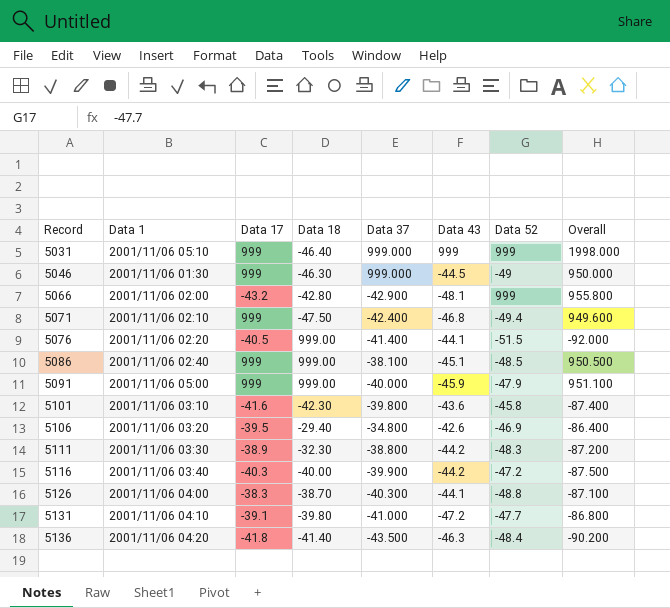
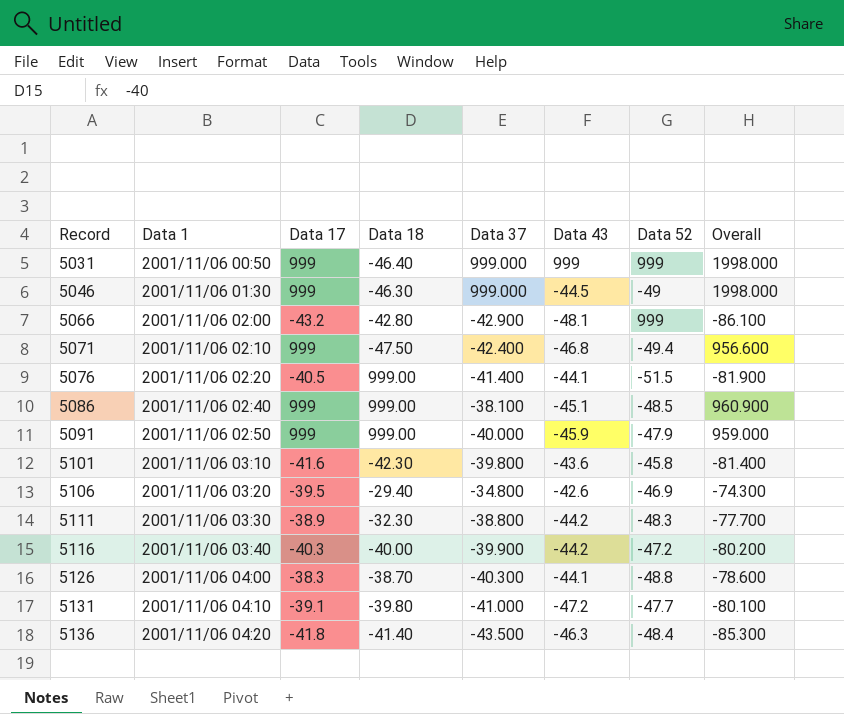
column Overall | formula: [Data 17] + [Data 52] -> [Data 17] + [Data 37]
5031 | Data 1: 2001/11/06 05:10 -> 2001/11/06 00:50
5091 | Data 1: 2001/11/06 05:00 -> 2001/11/06 02:50

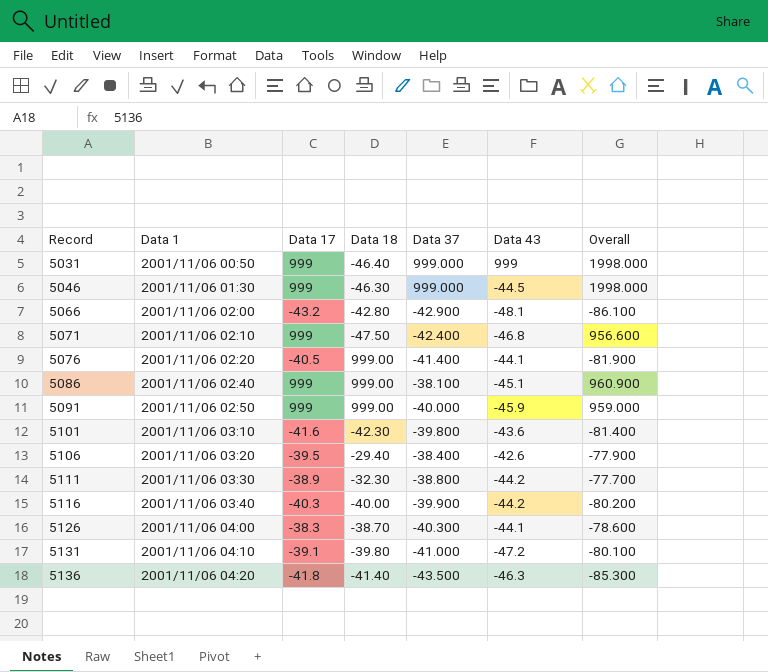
column Data 52 | position: 7 -> none
5106 | Data 37: -34.800 -> -38.400
5106 | Overall: -74.300 -> -77.900

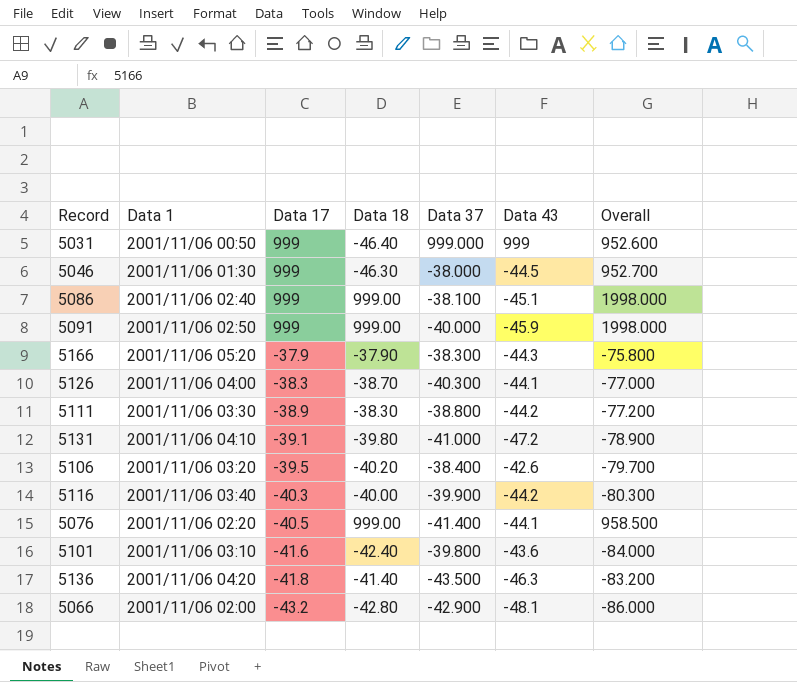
row order: Record ascending -> Data 17 descending
column Overall | formula: [Data 17] + [Data 37] -> [Data 17] + [Data 18]
row 5071: 2001/11/06 02:10 | 999 | -47.50 | -42.400 | -46.8 | 956.600 -> none
5046 | Data 37: 999.000 -> -38.000
row 5166: none -> 2001/11/06 05:20 | -37.9 | -37.90 | -38.300 | -44.3 | -75.800
5111 | Data 18: -32.30 -> -38.30
5106 | Data 18: -29.40 -> -40.20
5101 | Data 18: -42.30 -> -42.40

